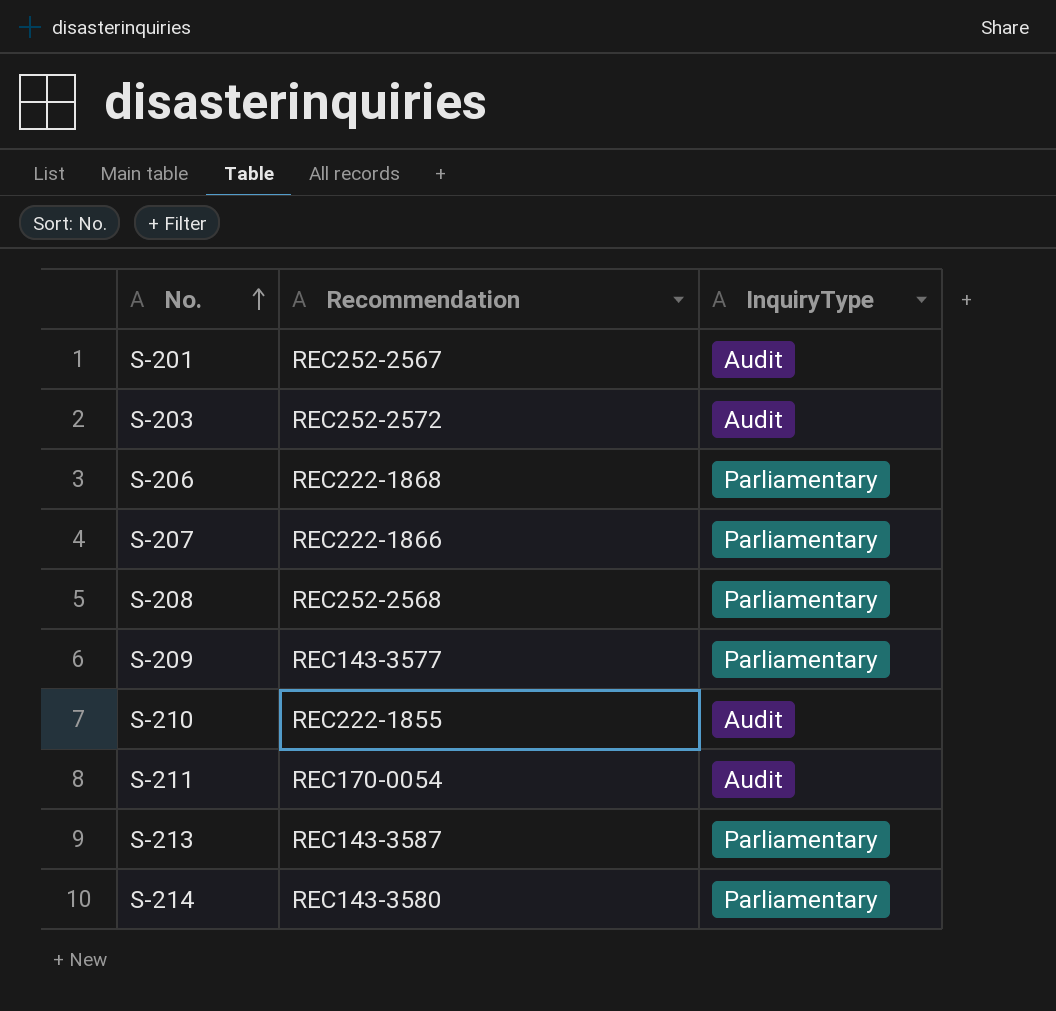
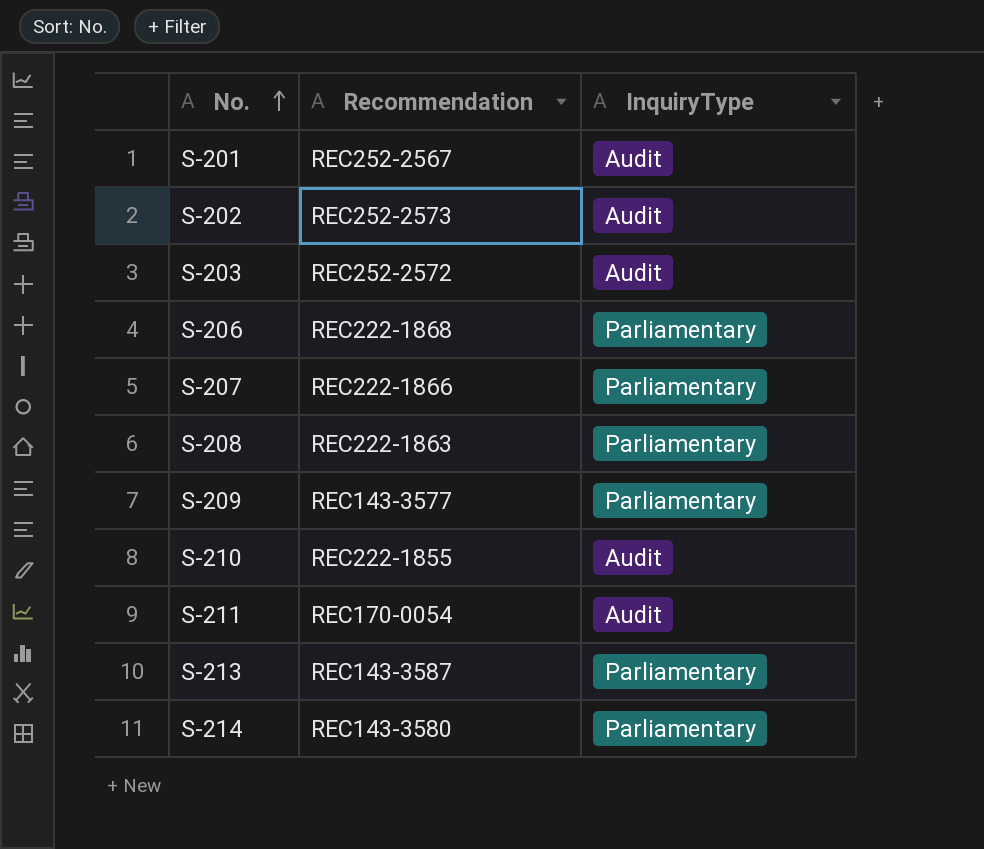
row S-202: none -> REC252-2573 | Audit
S-208 | Recommendation: REC252-2568 -> REC222-1863

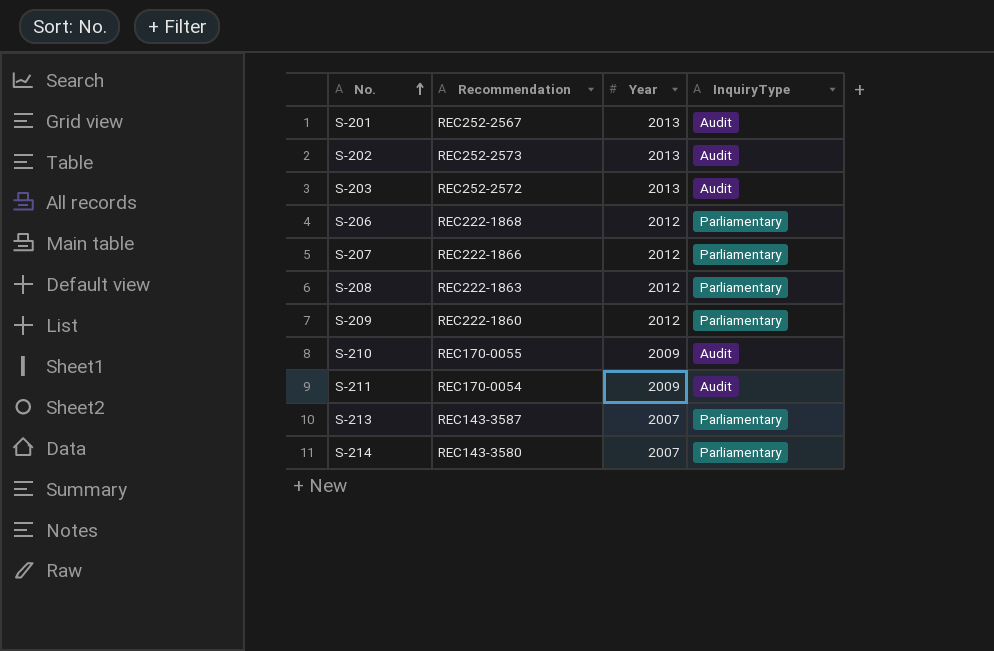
column Year | position: none -> 3
S-209 | Recommendation: REC143-3577 -> REC222-1860
S-210 | Recommendation: REC222-1855 -> REC170-0055

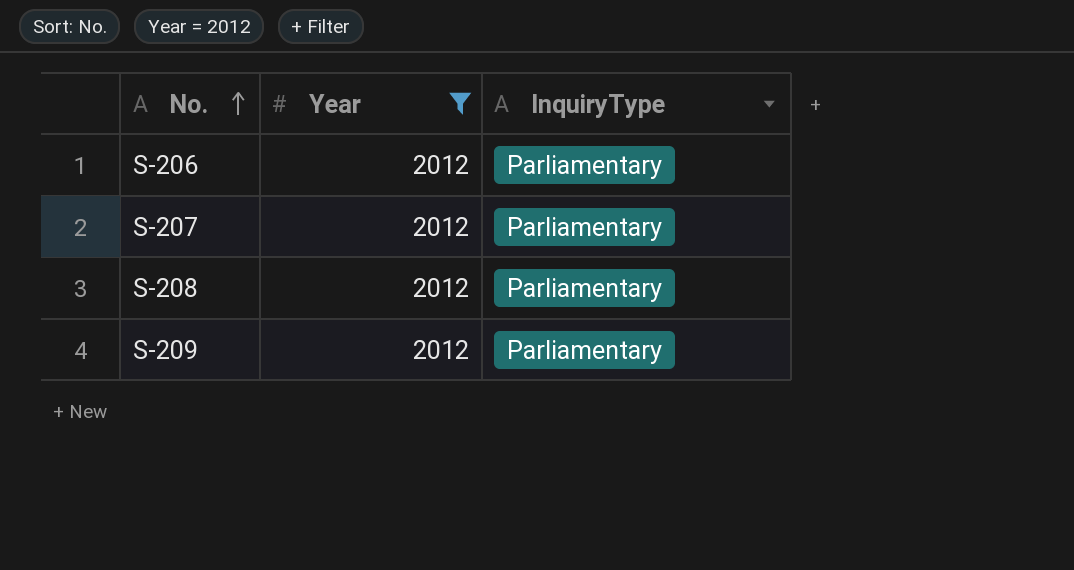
filter: none -> Year = 2012
column Recommendation | position: 2 -> none

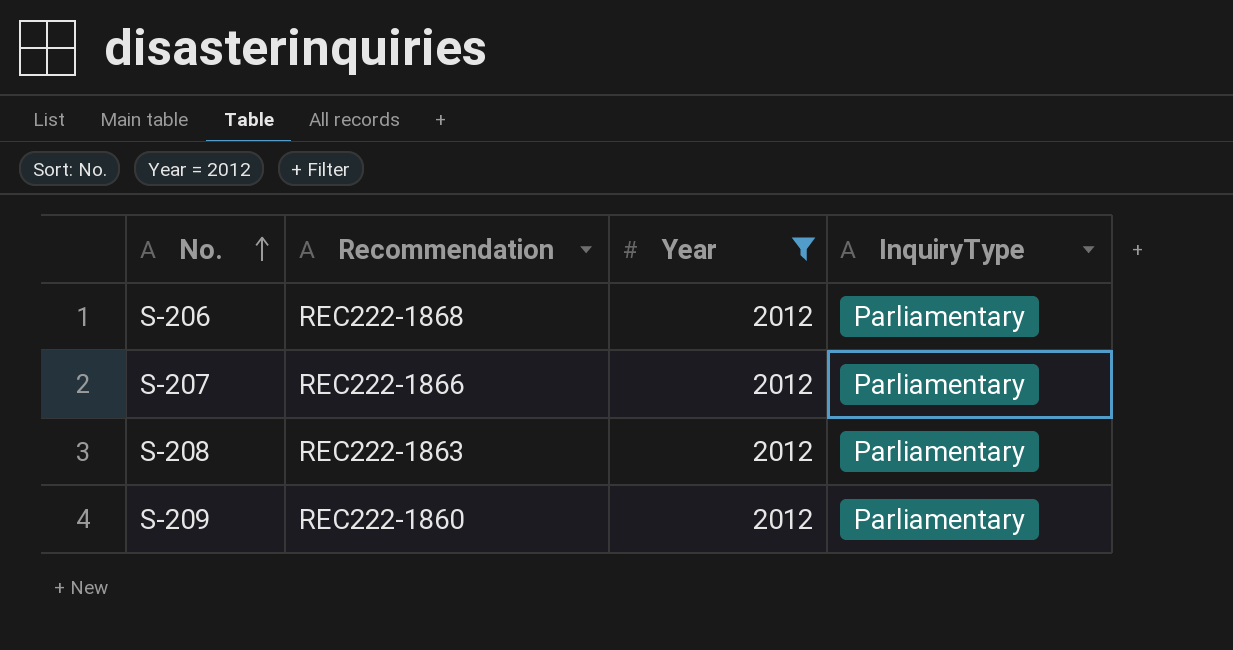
column Recommendation | position: none -> 2

